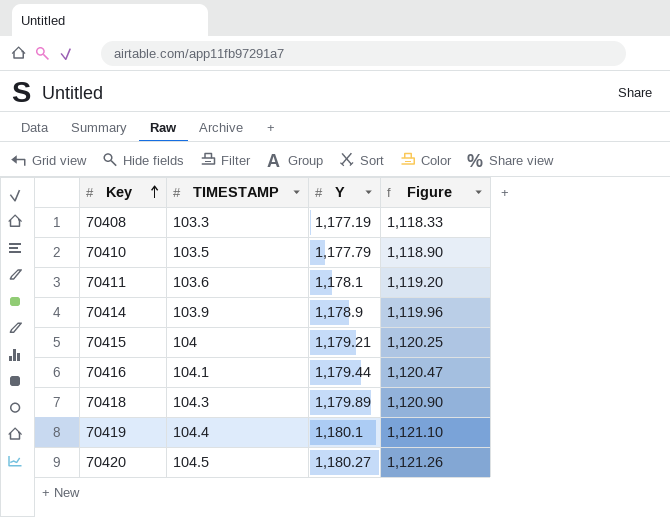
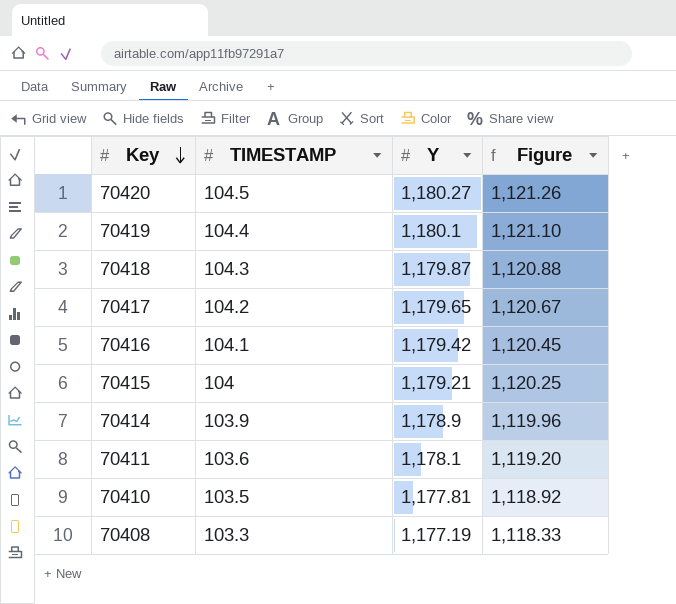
row order: Key ascending -> Key descending
70418 | Y: 1,179.89 -> 1,179.87
70418 | Figure: 1,120.90 -> 1,120.88
row 70417: none -> 104.2 | 1,179.65 | 1,120.67
70416 | Y: 1,179.44 -> 1,179.42
70416 | Figure: 1,120.47 -> 1,120.45
70410 | Y: 1,177.79 -> 1,177.81
70410 | Figure: 1,118.90 -> 1,118.92

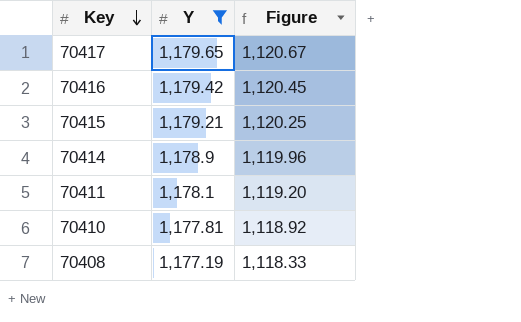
filter: none -> Y <= 1,179.65
column TIMESTAMP | position: 2 -> none

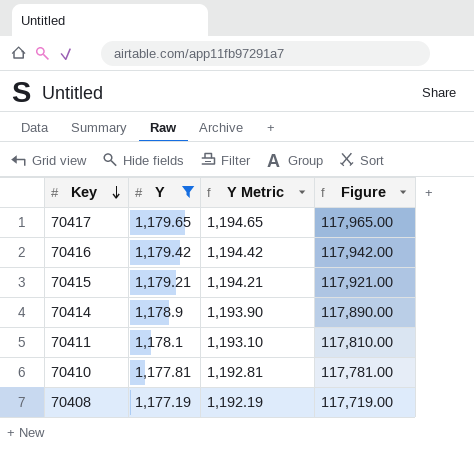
column Y Metric | formula: none -> [Y] + 15
column Figure | formula: [Y] * 0.95 -> [Y] * 100

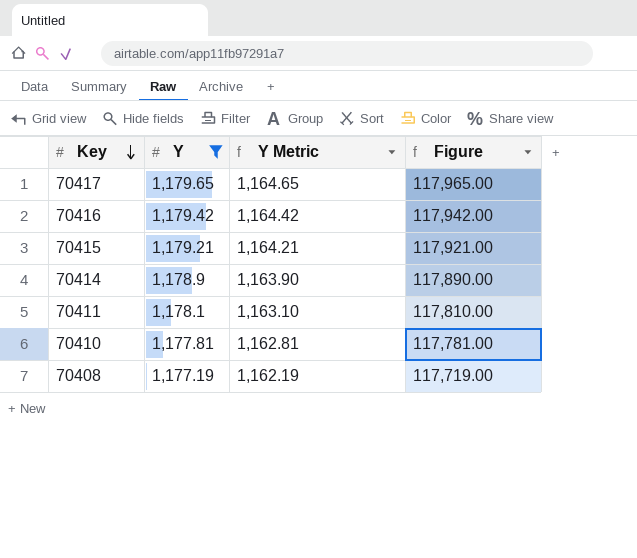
column Y Metric | formula: [Y] + 15 -> [Y] - 15

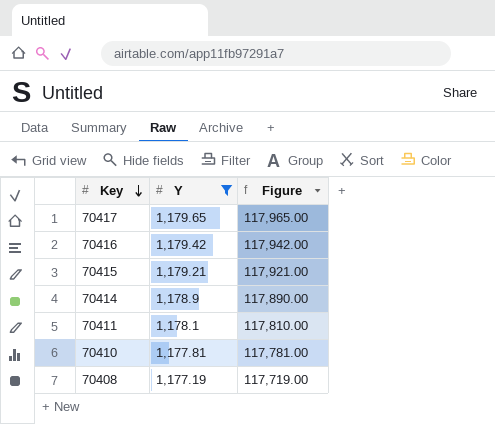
column Y Metric | formula: [Y] - 15 -> none

